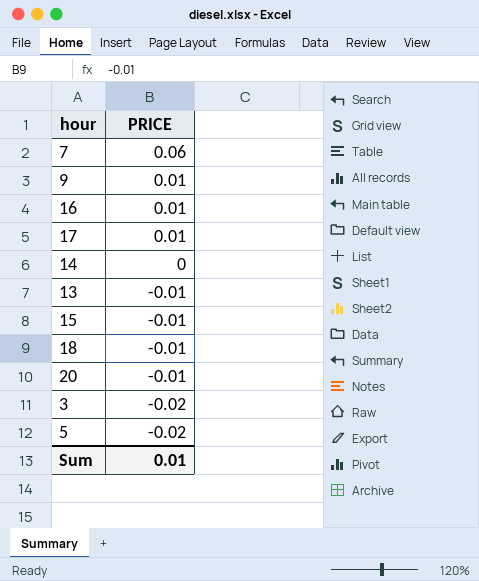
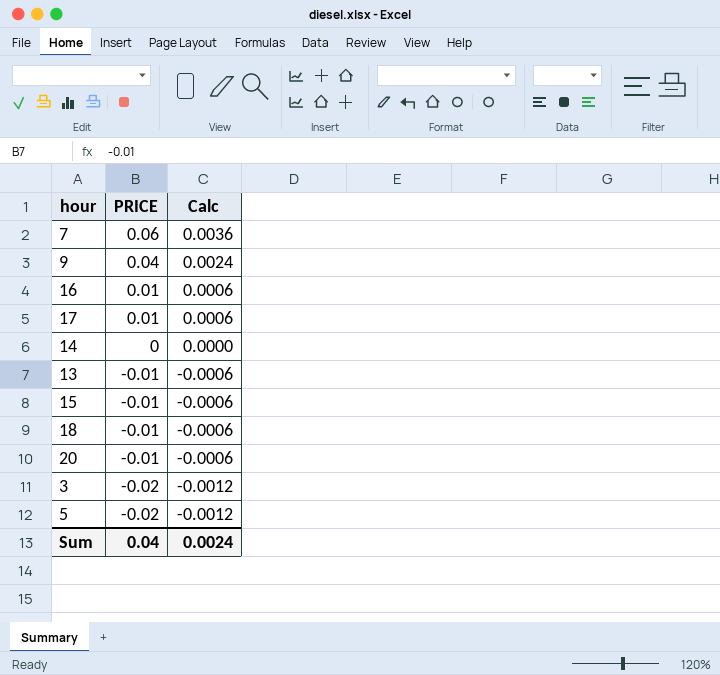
column Calc | formula: none -> [PRICE] * 0.06
9 | PRICE: 0.01 -> 0.04
Sum | PRICE: 0.01 -> 0.04

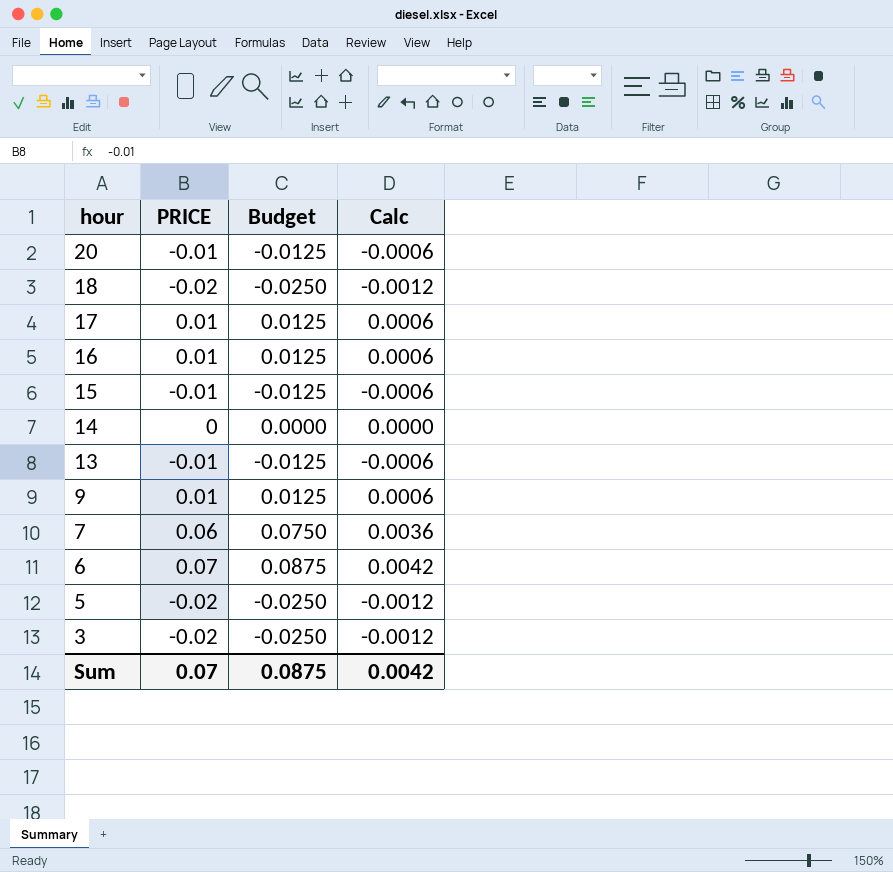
row order: PRICE descending -> hour descending
column Budget | formula: none -> [PRICE] * 1.25
18 | PRICE: -0.01 -> -0.02
18 | Calc: -0.0006 -> -0.0012
9 | PRICE: 0.04 -> 0.01
9 | Calc: 0.0024 -> 0.0006
row 6: none -> 0.07 | 0.0875 | 0.0042
Sum | PRICE: 0.04 -> 0.07
Sum | Calc: 0.0024 -> 0.0042

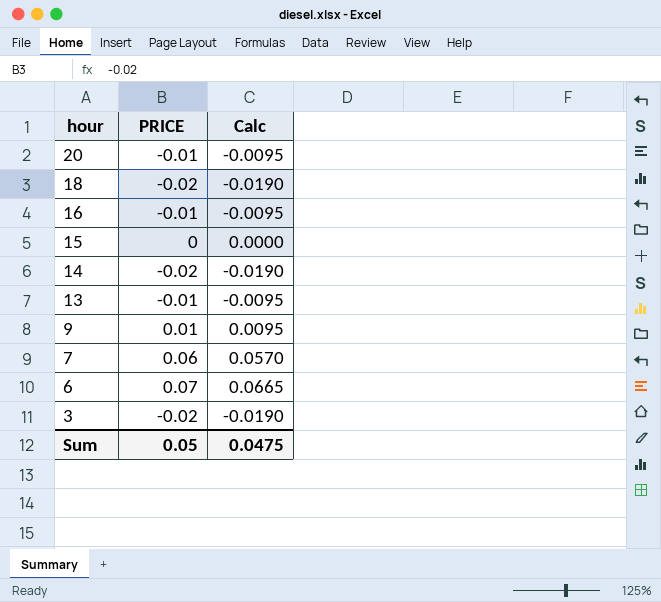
column Budget | formula: [PRICE] * 1.25 -> none
column Calc | formula: [PRICE] * 0.06 -> [PRICE] * 0.95
row 17: 0.01 | 0.0125 | 0.0006 -> none
row 5: -0.02 | -0.0250 | -0.0012 -> none
16 | PRICE: 0.01 -> -0.01
15 | PRICE: -0.01 -> 0
14 | PRICE: 0 -> -0.02
Sum | PRICE: 0.07 -> 0.05
Sum | Calc: 0.0042 -> 0.0475

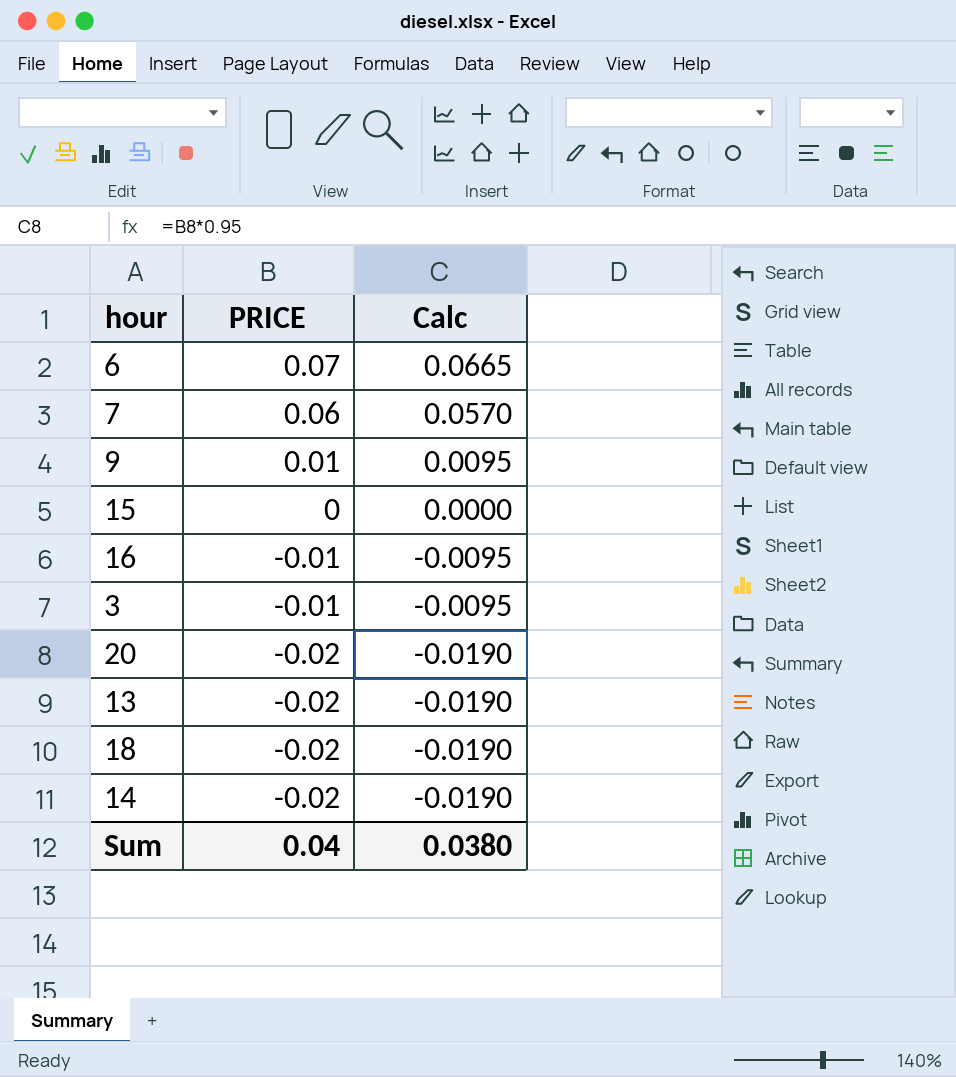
row order: hour descending -> PRICE descending
3 | PRICE: -0.02 -> -0.01
3 | Calc: -0.0190 -> -0.0095
20 | PRICE: -0.01 -> -0.02
20 | Calc: -0.0095 -> -0.0190
13 | PRICE: -0.01 -> -0.02
13 | Calc: -0.0095 -> -0.0190
Sum | PRICE: 0.05 -> 0.04
Sum | Calc: 0.0475 -> 0.0380

